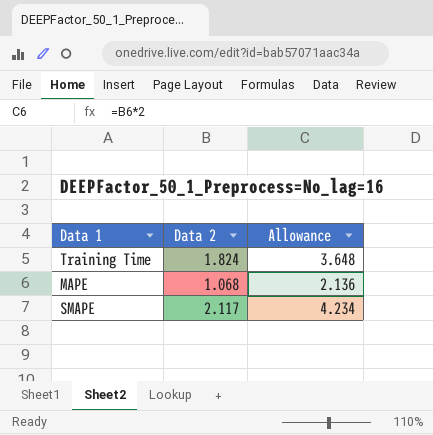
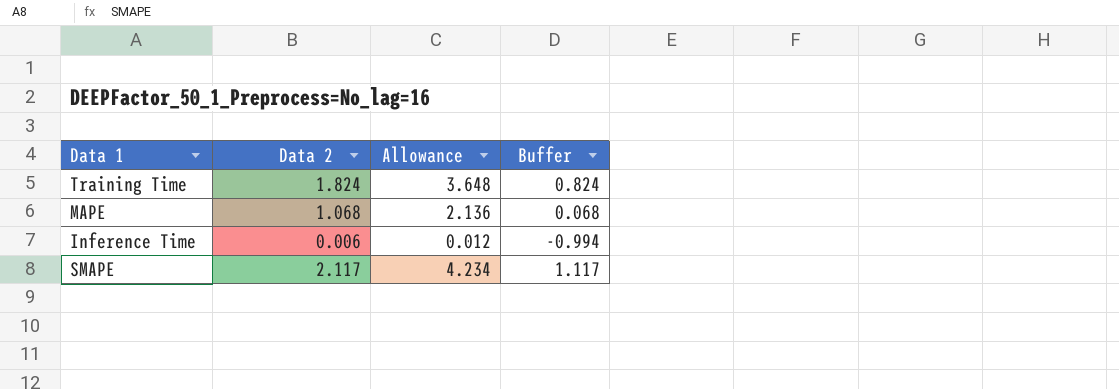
column Buffer | formula: none -> [Data 2] - 1
row Inference Time: none -> 0.006 | 0.012 | -0.994

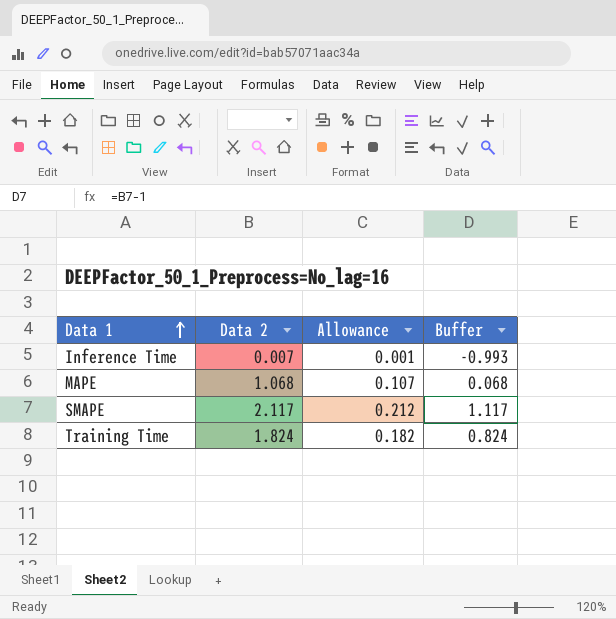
row order: none -> Data 1 ascending
column Allowance | formula: [Data 2] * 2 -> [Data 2] * 0.1
Inference Time | Data 2: 0.006 -> 0.007
Inference Time | Buffer: -0.994 -> -0.993

